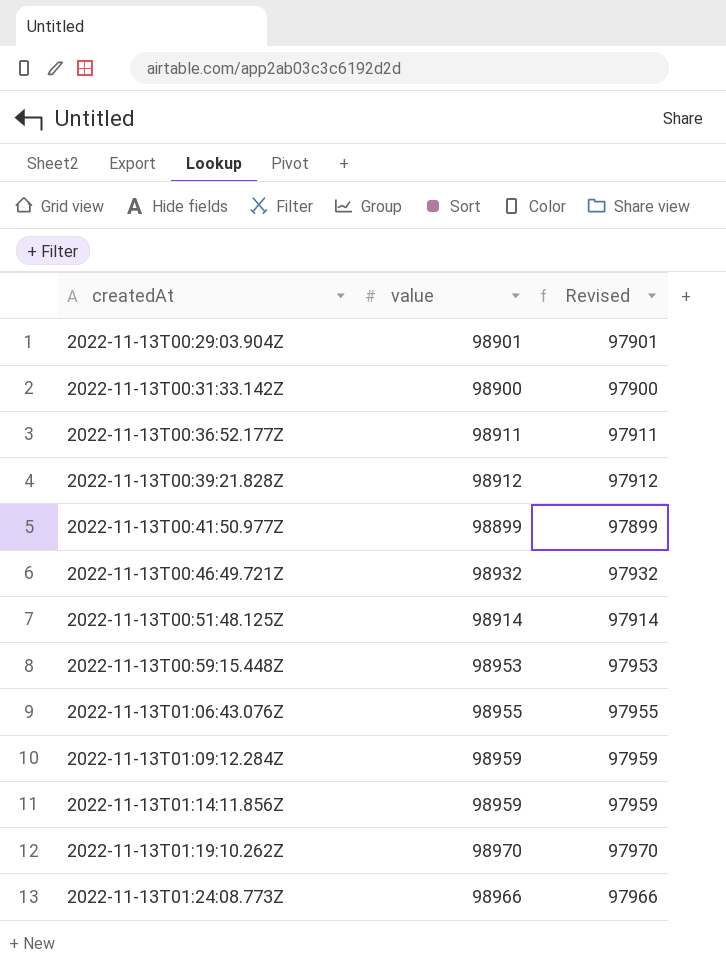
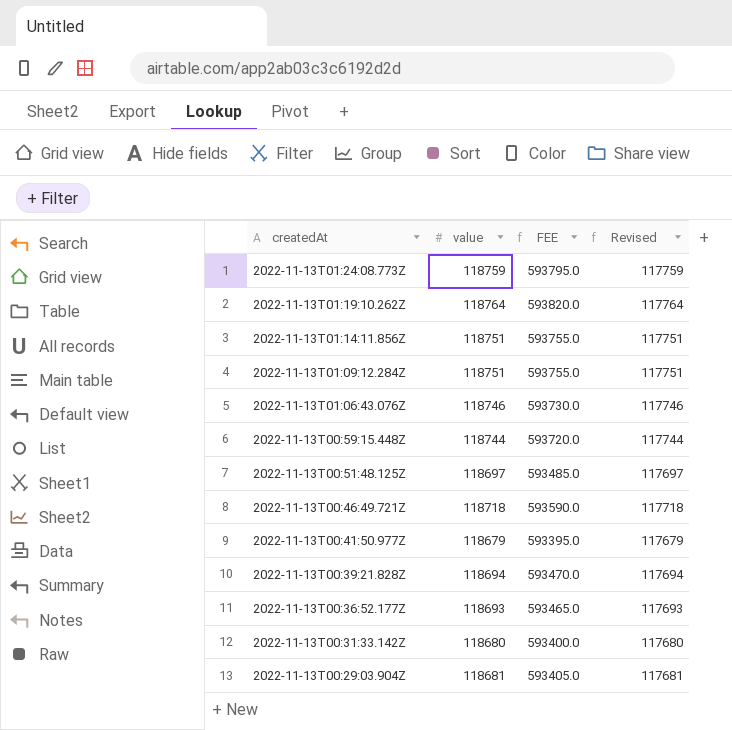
row order: createdAt ascending -> createdAt descending
column FEE | formula: none -> [value] * 5
2022-11-13T01:24:08.773Z | value: 98966 -> 118759
2022-11-13T01:24:08.773Z | Revised: 97966 -> 117759
2022-11-13T01:19:10.262Z | value: 98970 -> 118764
2022-11-13T01:19:10.262Z | Revised: 97970 -> 117764
2022-11-13T01:14:11.856Z | value: 98959 -> 118751
2022-11-13T01:14:11.856Z | Revised: 97959 -> 117751
2022-11-13T01:09:12.284Z | value: 98959 -> 118751
2022-11-13T01:09:12.284Z | Revised: 97959 -> 117751
2022-11-13T01:06:43.076Z | value: 98955 -> 118746
2022-11-13T01:06:43.076Z | Revised: 97955 -> 117746
2022-11-13T00:59:15.448Z | value: 98953 -> 118744
2022-11-13T00:59:15.448Z | Revised: 97953 -> 117744
2022-11-13T00:51:48.125Z | value: 98914 -> 118697
2022-11-13T00:51:48.125Z | Revised: 97914 -> 117697
2022-11-13T00:46:49.721Z | value: 98932 -> 118718
2022-11-13T00:46:49.721Z | Revised: 97932 -> 117718
2022-11-13T00:41:50.977Z | value: 98899 -> 118679
2022-11-13T00:41:50.977Z | Revised: 97899 -> 117679
2022-11-13T00:39:21.828Z | value: 98912 -> 118694
2022-11-13T00:39:21.828Z | Revised: 97912 -> 117694
2022-11-13T00:36:52.177Z | value: 98911 -> 118693
2022-11-13T00:36:52.177Z | Revised: 97911 -> 117693
2022-11-13T00:31:33.142Z | value: 98900 -> 118680
2022-11-13T00:31:33.142Z | Revised: 97900 -> 117680
2022-11-13T00:29:03.904Z | value: 98901 -> 118681
2022-11-13T00:29:03.904Z | Revised: 97901 -> 117681

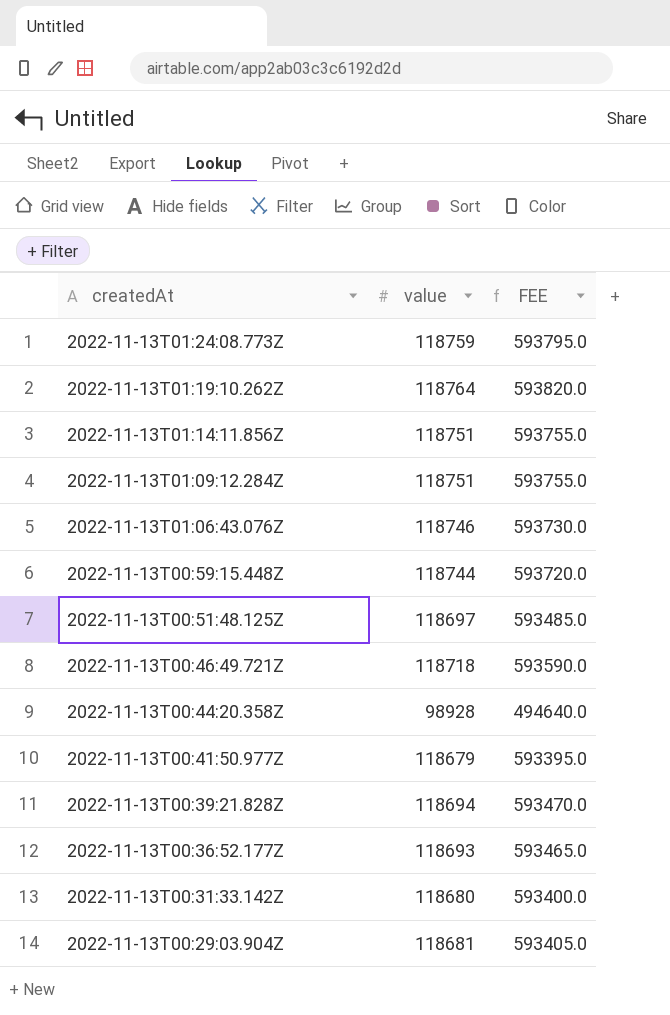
column Revised | formula: [value] - 1000 -> none
row 2022-11-13T00:44:20.358Z: none -> 98928 | 494640.0

